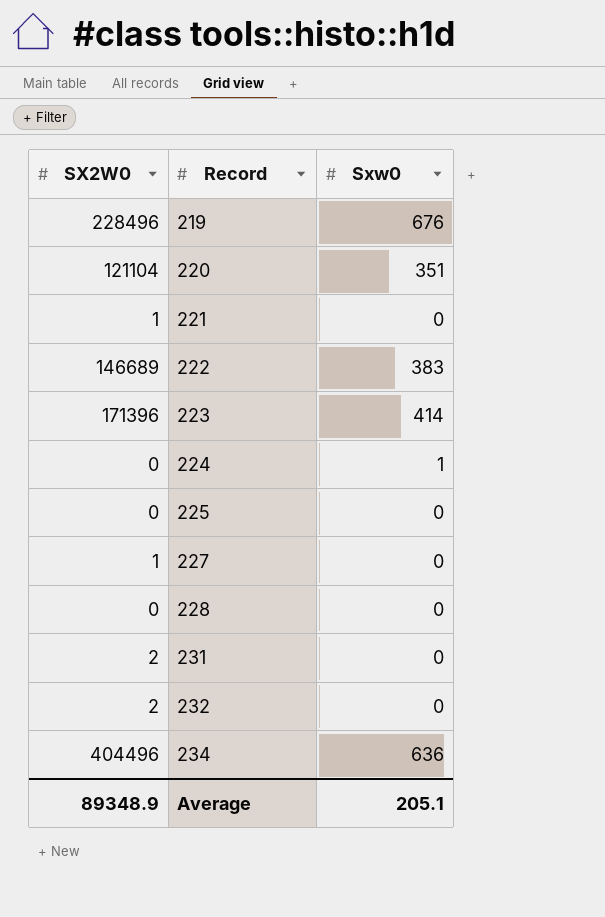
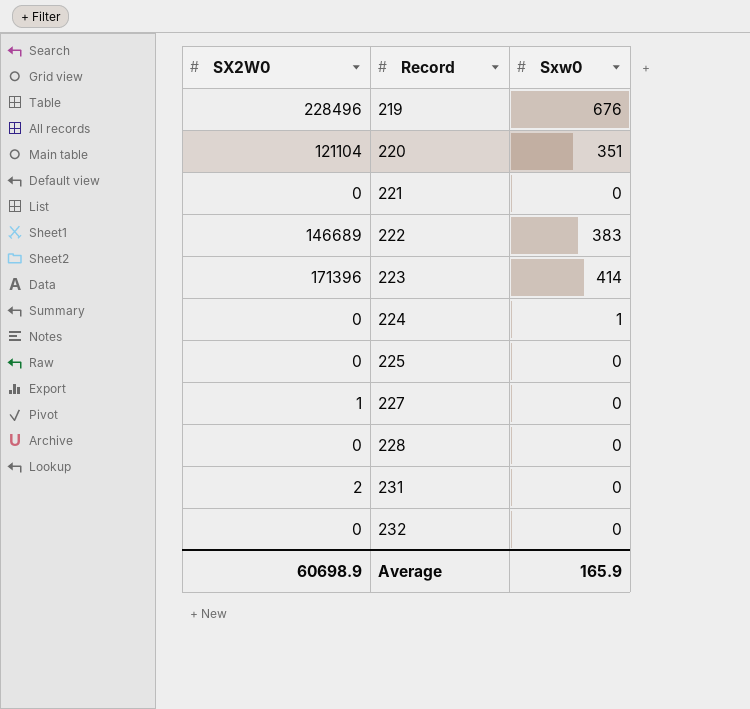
row 234: 404496 | 636 -> none
221 | SX2W0: 1 -> 0
232 | SX2W0: 2 -> 0
Average | SX2W0: 89348.9 -> 60698.9
Average | Sxw0: 205.1 -> 165.9

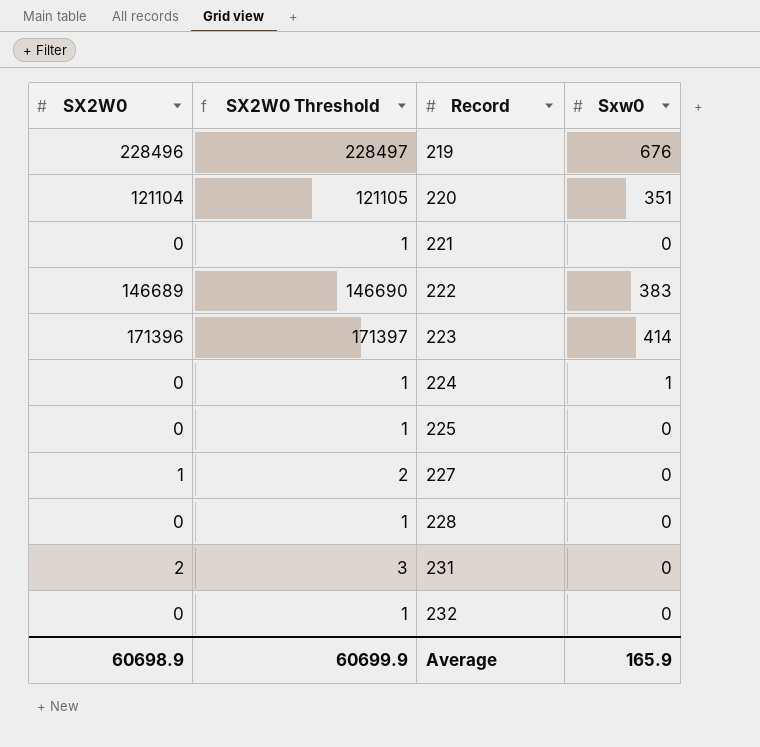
column SX2W0 Threshold | formula: none -> [SX2W0] + 1

